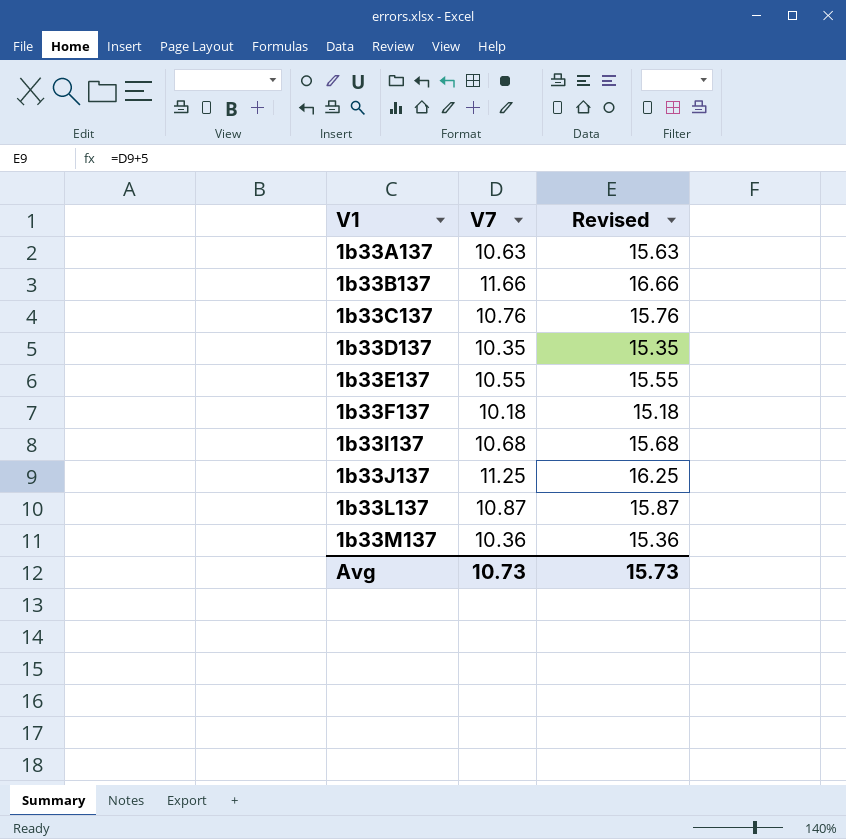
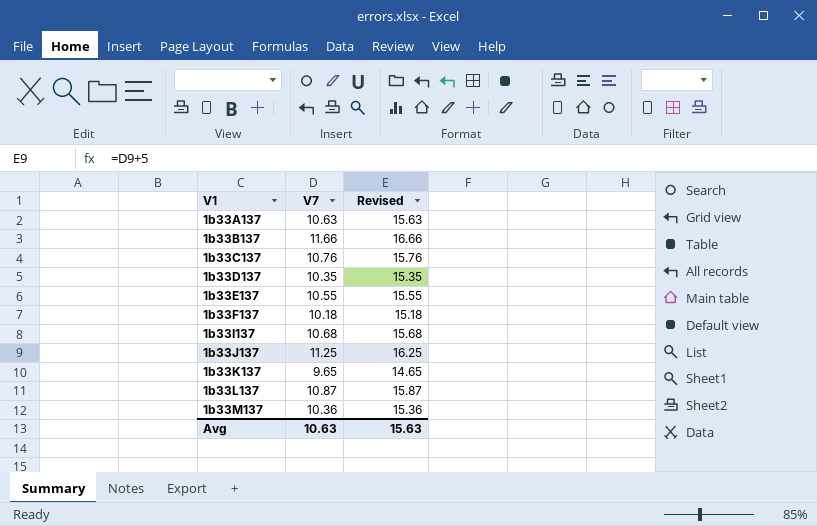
row 1b33K137: none -> 9.65 | 14.65
Avg | V7: 10.73 -> 10.63
Avg | Revised: 15.73 -> 15.63

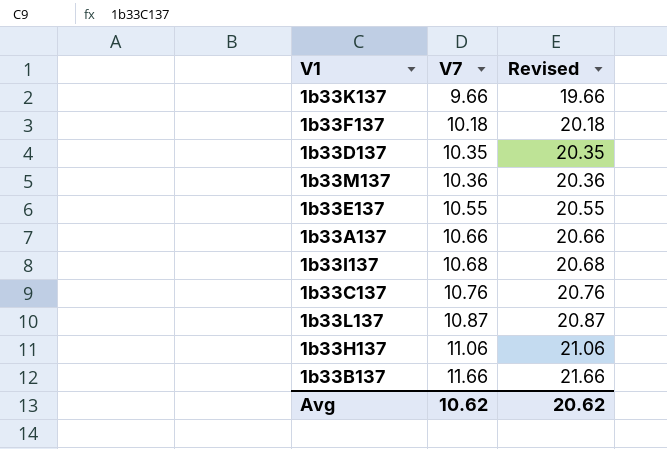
row order: V1 ascending -> V7 ascending
column Revised | formula: [V7] + 5 -> [V7] + 10
row 1b33J137: 11.25 | 16.25 -> none
1b33K137 | V7: 9.65 -> 9.66
1b33A137 | V7: 10.63 -> 10.66
row 1b33H137: none -> 11.06 | 21.06
Avg | V7: 10.63 -> 10.62
Avg | Revised: 15.63 -> 20.62

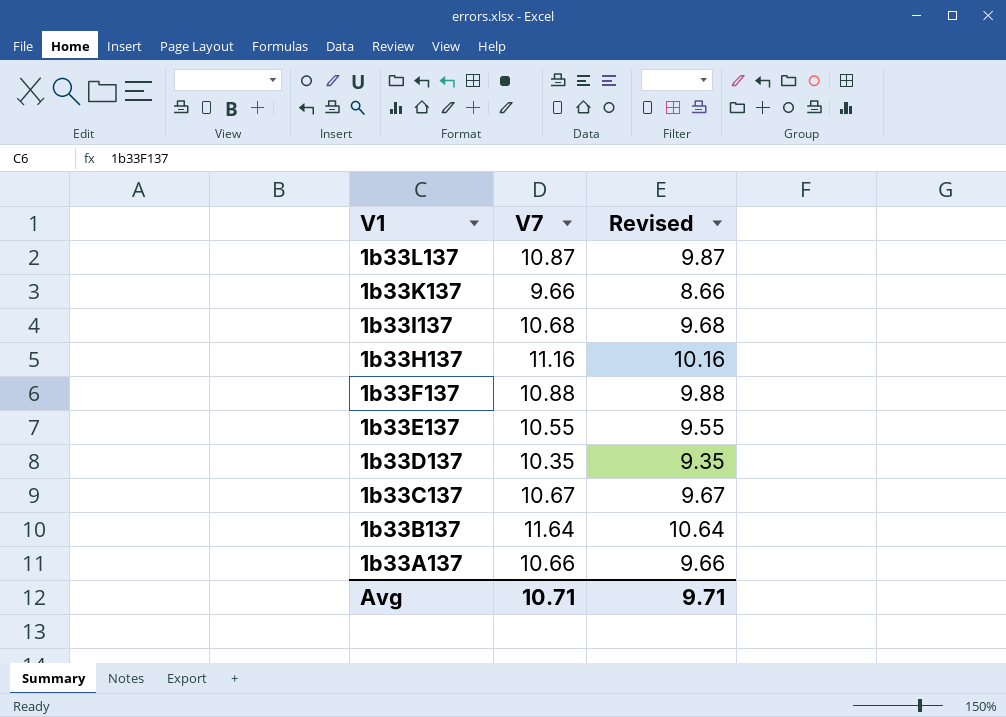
row order: V7 ascending -> V1 descending
column Revised | formula: [V7] + 10 -> [V7] - 1
row 1b33M137: 10.36 | 20.36 -> none
1b33H137 | V7: 11.06 -> 11.16
1b33F137 | V7: 10.18 -> 10.88
1b33C137 | V7: 10.76 -> 10.67
1b33B137 | V7: 11.66 -> 11.64
Avg | V7: 10.62 -> 10.71
Avg | Revised: 20.62 -> 9.71

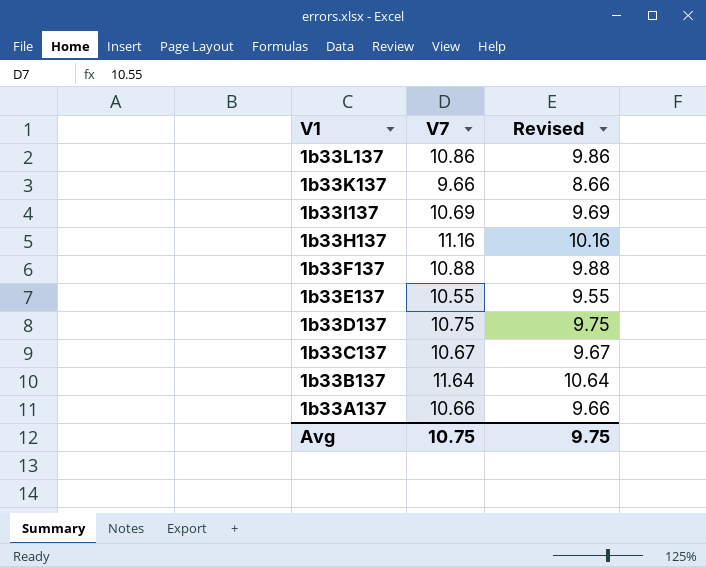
1b33L137 | V7: 10.87 -> 10.86
1b33L137 | Revised: 9.87 -> 9.86
1b33I137 | V7: 10.68 -> 10.69
1b33I137 | Revised: 9.68 -> 9.69
1b33D137 | V7: 10.35 -> 10.75
1b33D137 | Revised: 9.35 -> 9.75
Avg | V7: 10.71 -> 10.75
Avg | Revised: 9.71 -> 9.75

